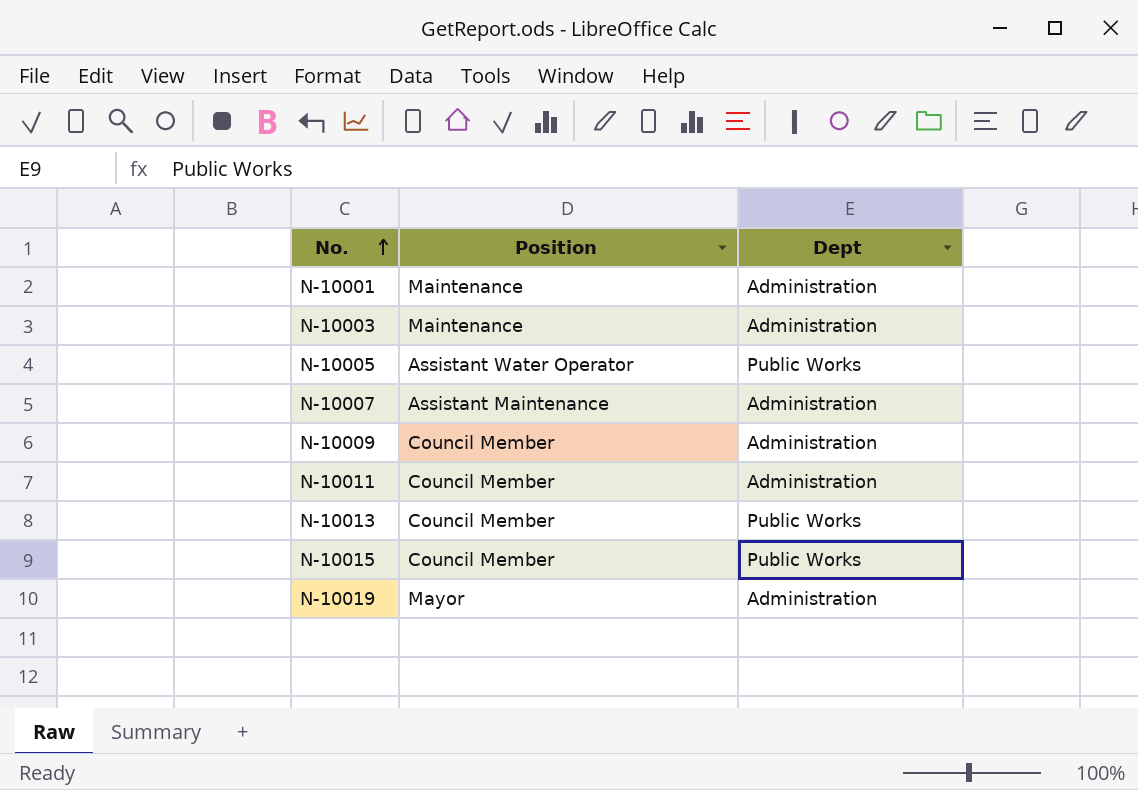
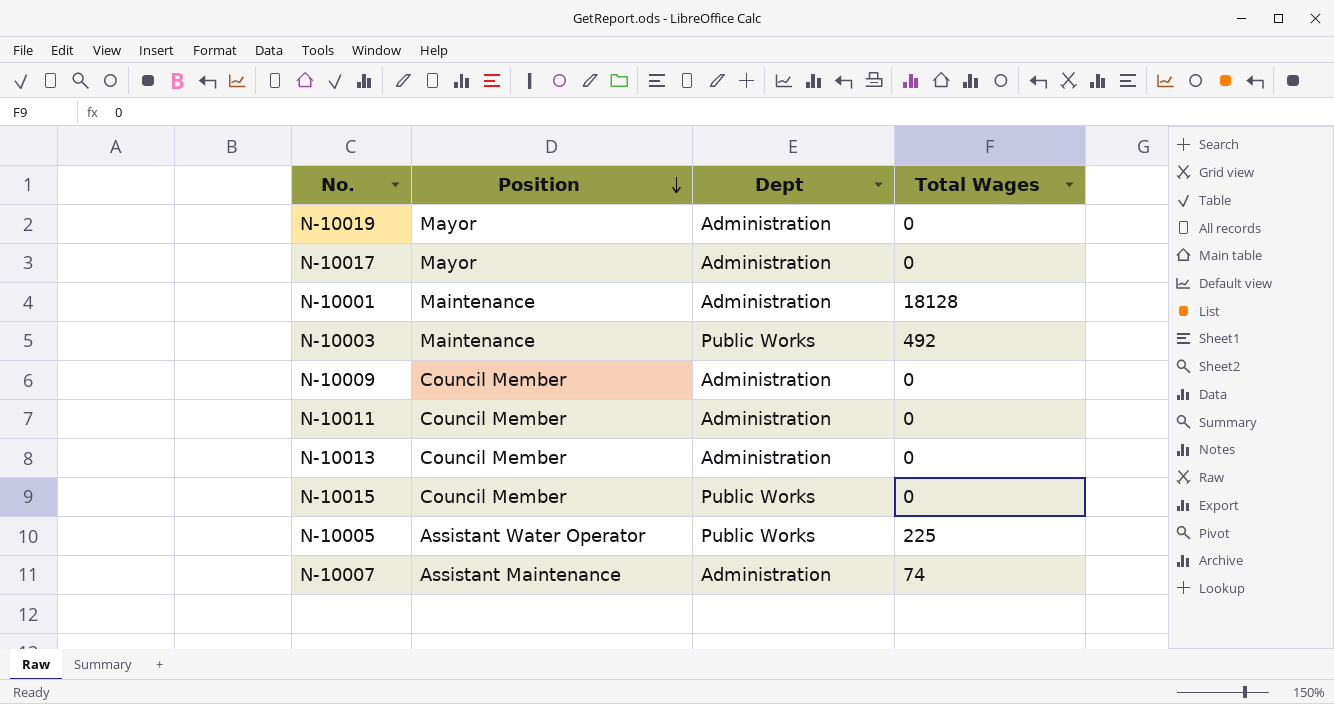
row order: No. ascending -> Position descending
column Total Wages | position: none -> 4
row N-10017: none -> Mayor | Administration | 0
N-10003 | Dept: Administration -> Public Works
N-10013 | Dept: Public Works -> Administration

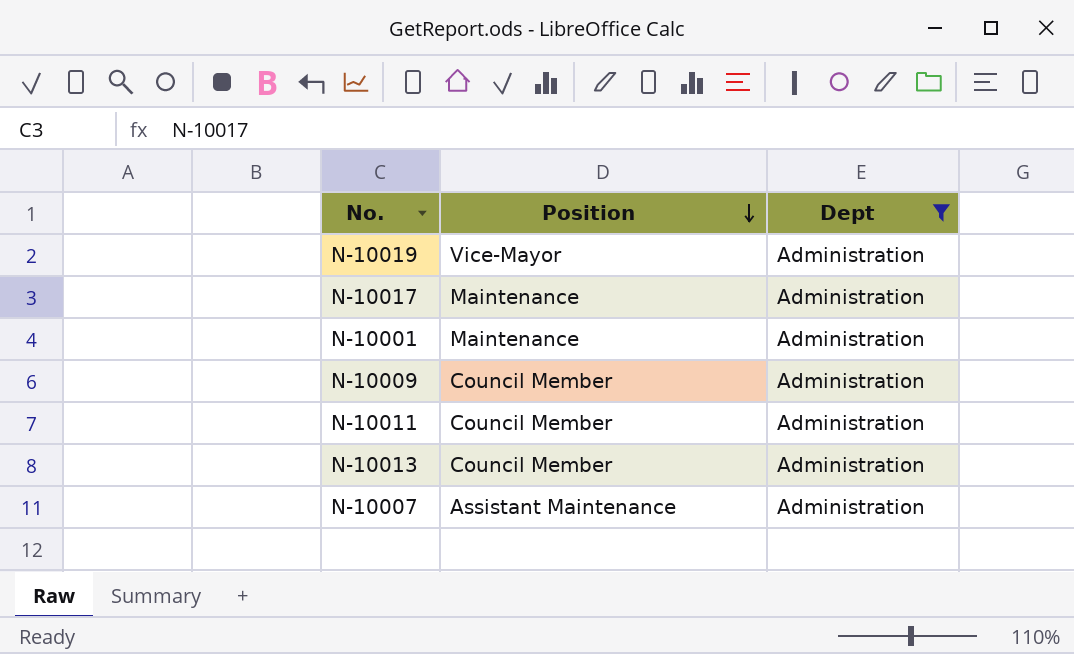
filter: none -> Dept = Administration
column Total Wages | position: 4 -> none
N-10019 | Position: Mayor -> Vice-Mayor
N-10017 | Position: Mayor -> Maintenance

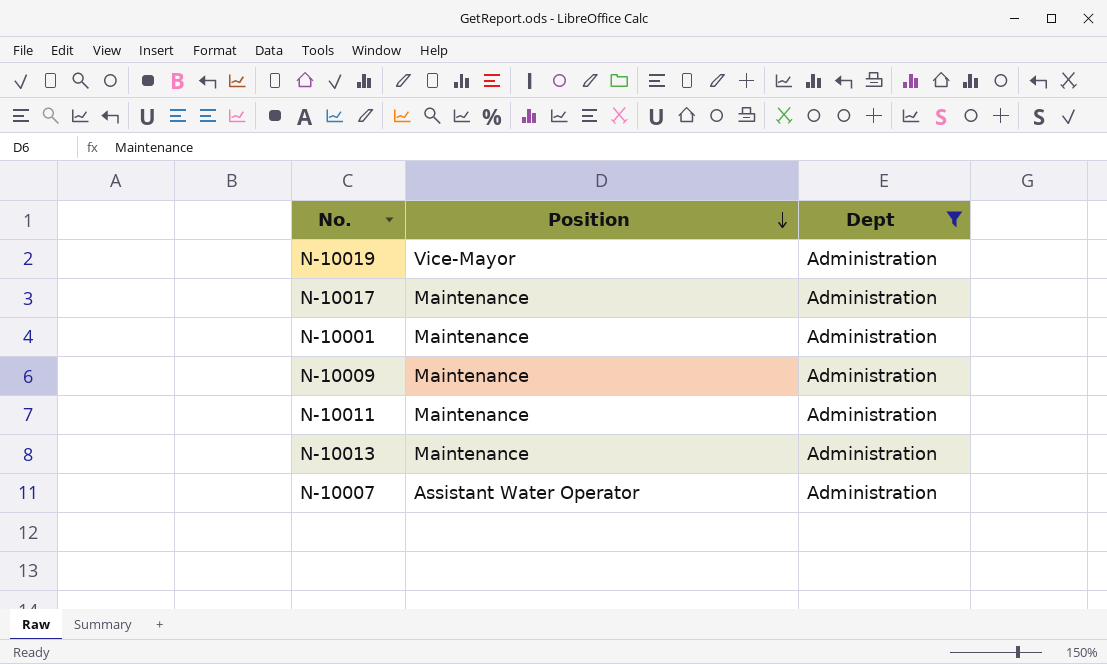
N-10009 | Position: Council Member -> Maintenance
N-10011 | Position: Council Member -> Maintenance
N-10013 | Position: Council Member -> Maintenance
N-10007 | Position: Assistant Maintenance -> Assistant Water Operator

